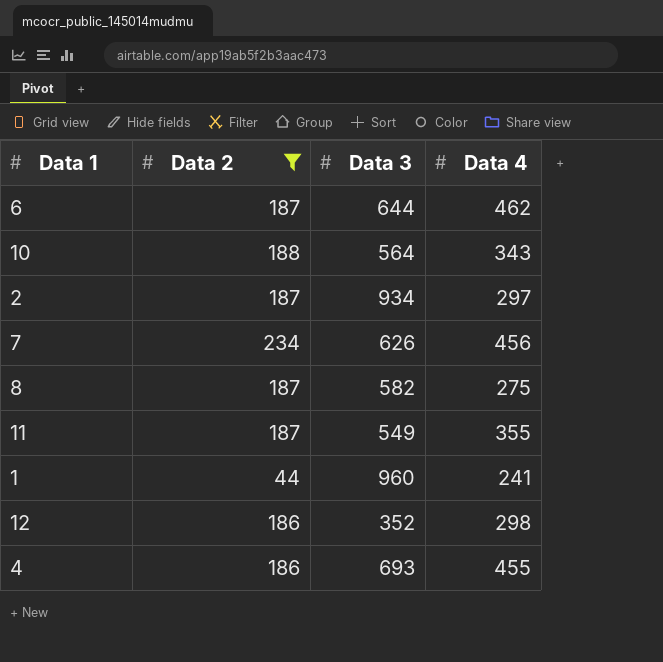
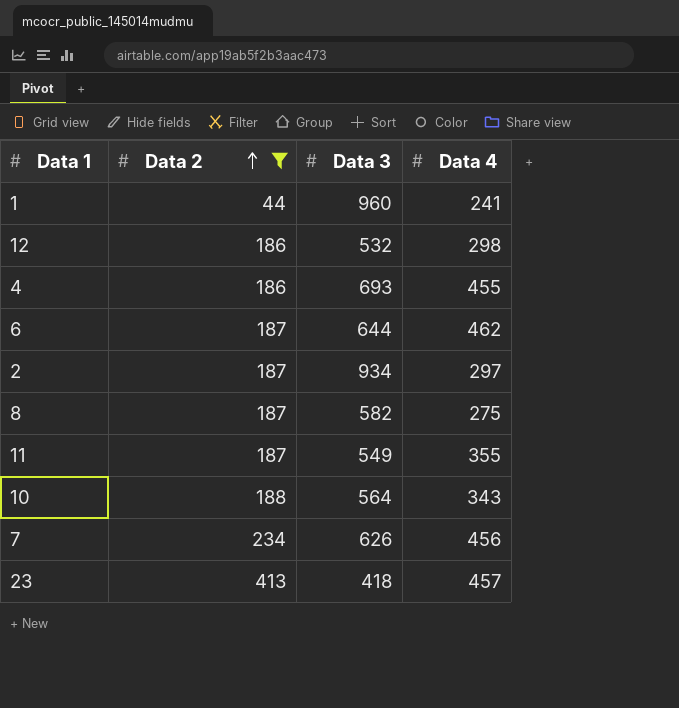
row order: none -> Data 2 ascending
12 | Data 3: 352 -> 532
row 23: none -> 413 | 418 | 457

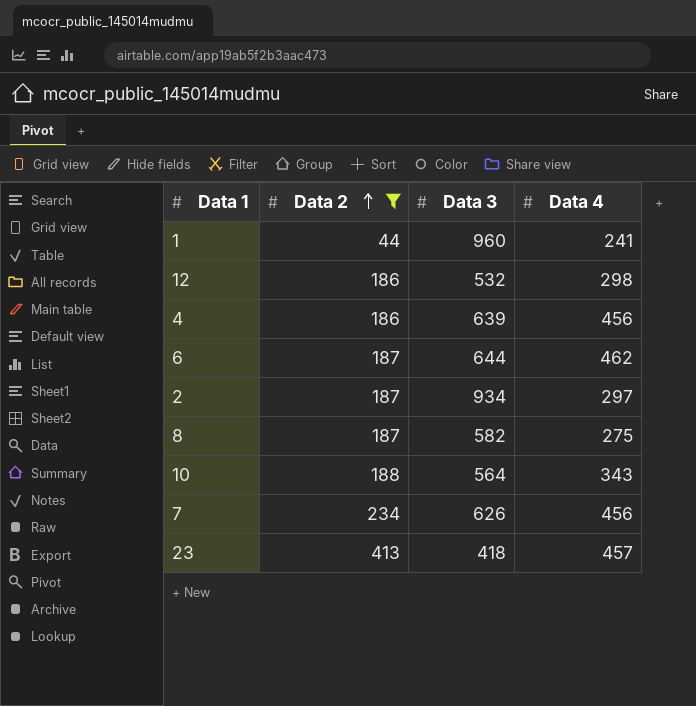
row 11: 187 | 549 | 355 -> none
4 | Data 3: 693 -> 639
4 | Data 4: 455 -> 456

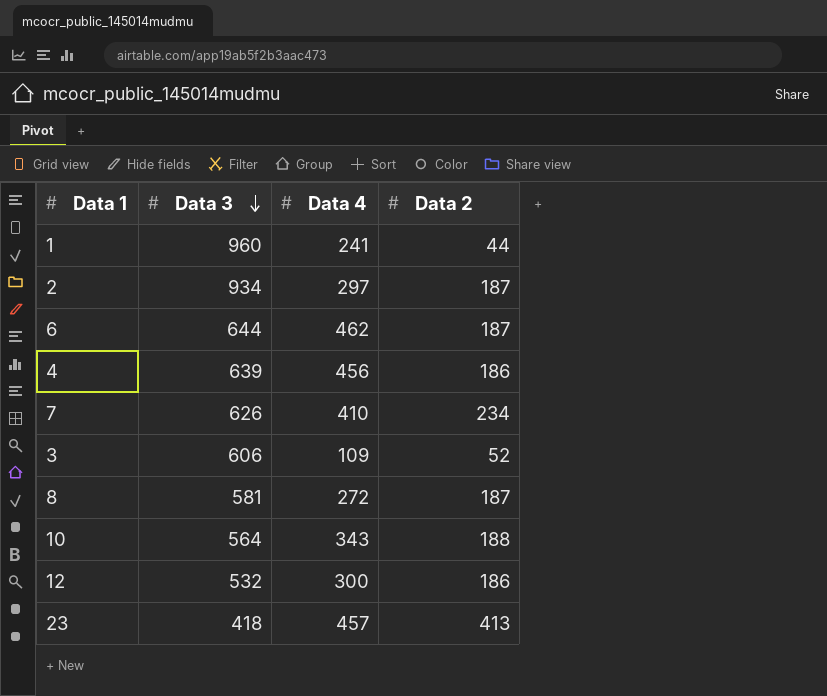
filter: Data 2 != 52 -> none
row order: Data 2 ascending -> Data 3 descending
column Data 2 | position: 2 -> 4
7 | Data 4: 456 -> 410
8 | Data 3: 582 -> 581
8 | Data 4: 275 -> 272
12 | Data 4: 298 -> 300

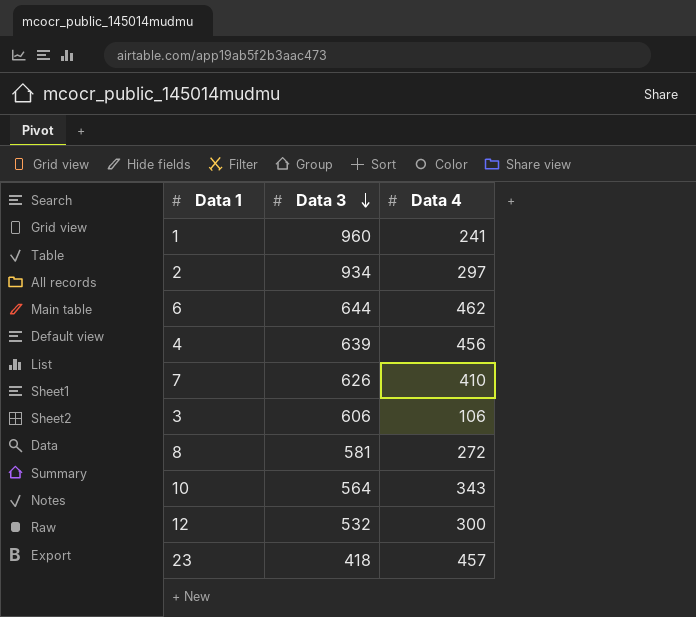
column Data 2 | position: 4 -> none
3 | Data 4: 109 -> 106

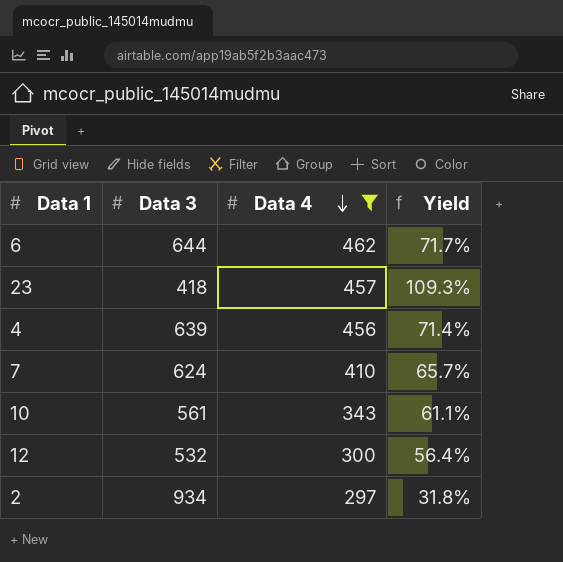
filter: none -> Data 4 >= 297
row order: Data 3 descending -> Data 4 descending
column Yield | formula: none -> [Data 4] / [Data 3]
7 | Data 3: 626 -> 624
10 | Data 3: 564 -> 561

